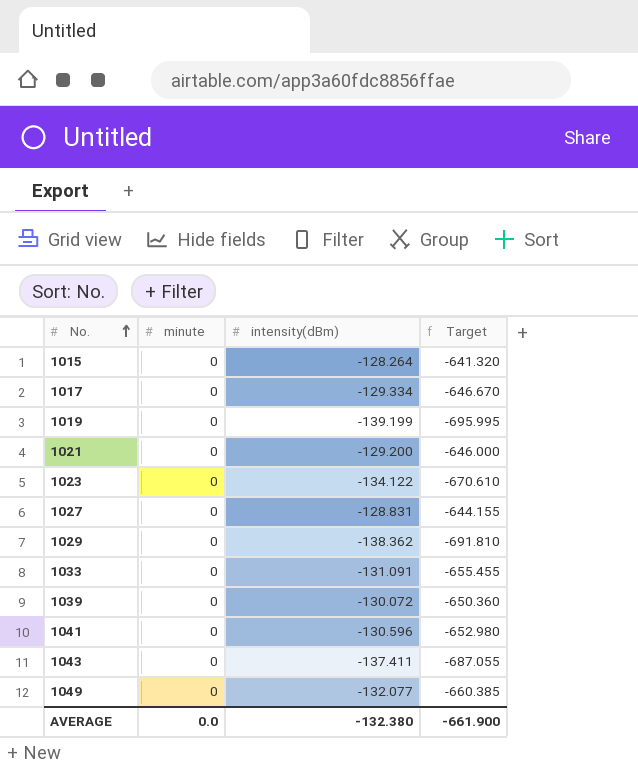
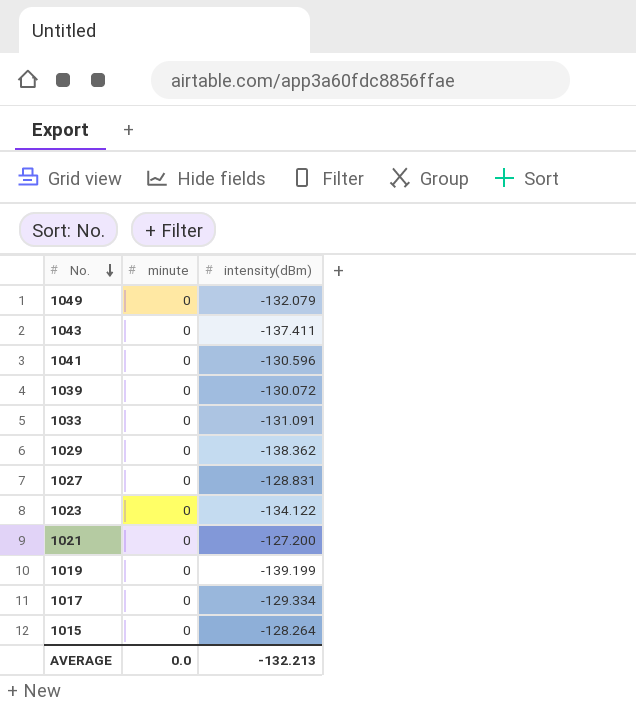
row order: No. ascending -> No. descending
column Target | formula: [intensity(dBm)] * 5 -> none
1049 | intensity(dBm): -132.077 -> -132.079
1021 | intensity(dBm): -129.200 -> -127.200
AVERAGE | intensity(dBm): -132.380 -> -132.213

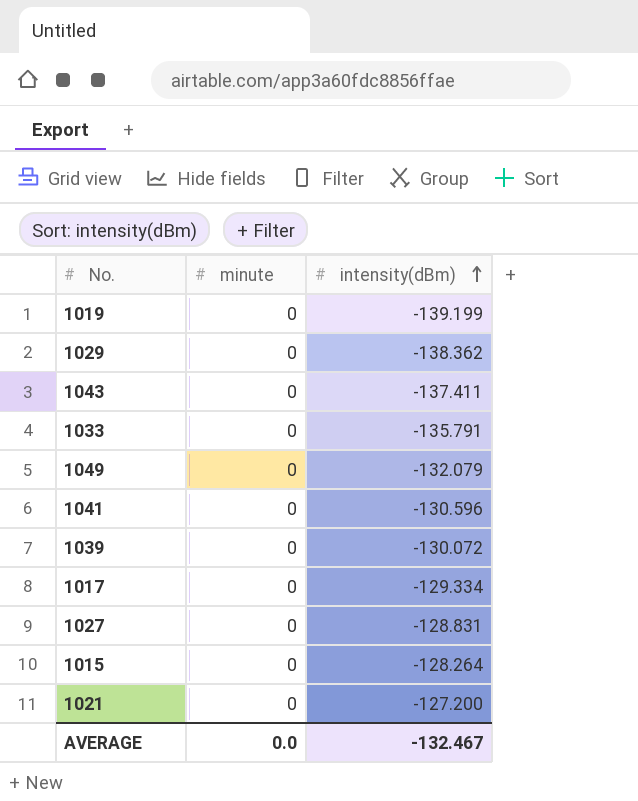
row order: No. descending -> intensity(dBm) ascending
row 1023: 0 | -134.122 -> none
1033 | intensity(dBm): -131.091 -> -135.791
AVERAGE | intensity(dBm): -132.213 -> -132.467

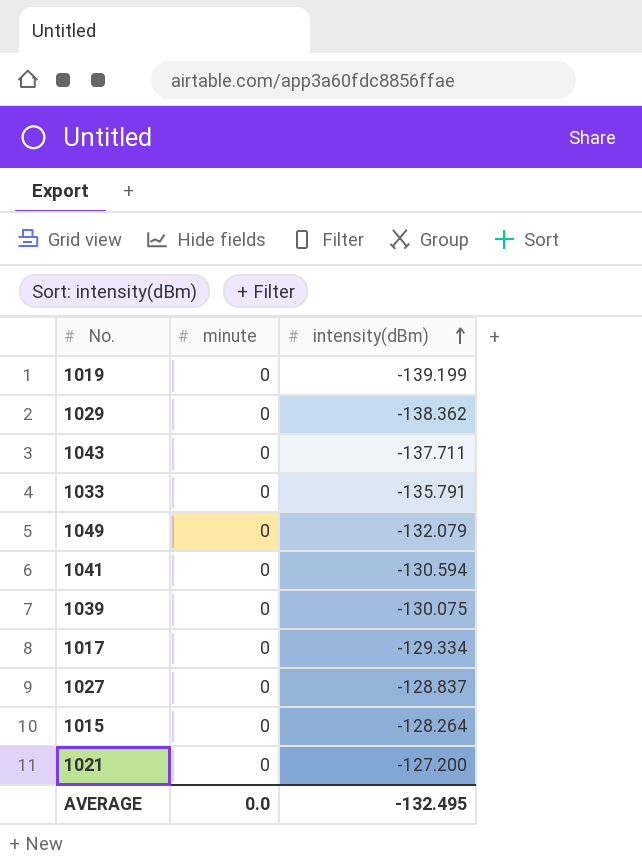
1043 | intensity(dBm): -137.411 -> -137.711
1041 | intensity(dBm): -130.596 -> -130.594
1039 | intensity(dBm): -130.072 -> -130.075
1027 | intensity(dBm): -128.831 -> -128.837
AVERAGE | intensity(dBm): -132.467 -> -132.495

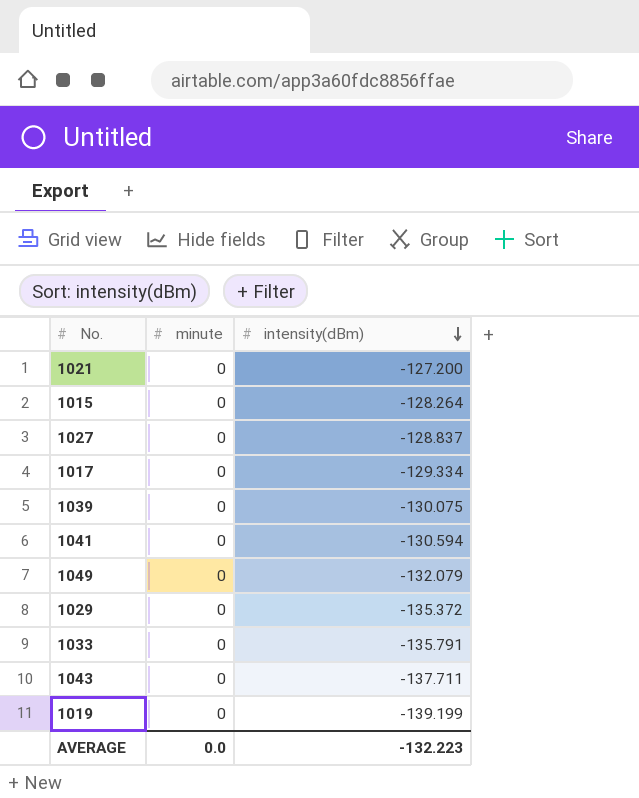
row order: intensity(dBm) ascending -> intensity(dBm) descending
1029 | intensity(dBm): -138.362 -> -135.372
AVERAGE | intensity(dBm): -132.495 -> -132.223

